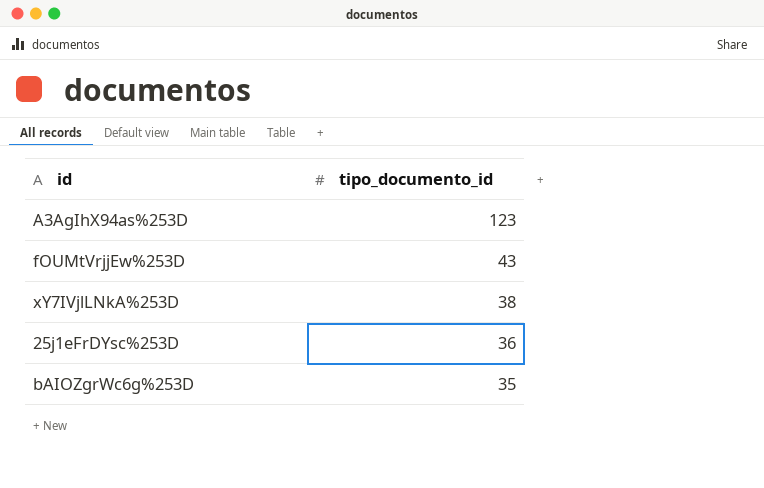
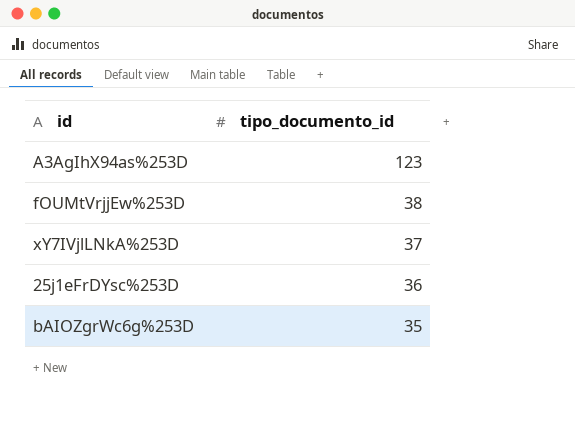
fOUMtVrjjEw%253D | tipo_documento_id: 43 -> 38
xY7IVjlLNkA%253D | tipo_documento_id: 38 -> 37

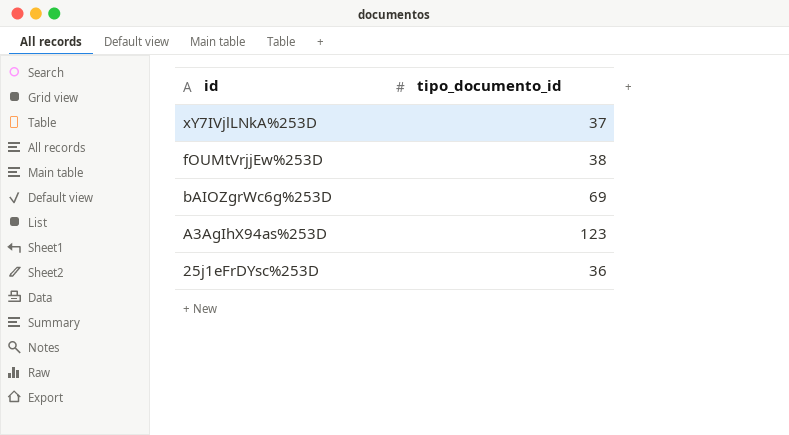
row order: tipo_documento_id descending -> id descending
bAIOZgrWc6g%253D | tipo_documento_id: 35 -> 69

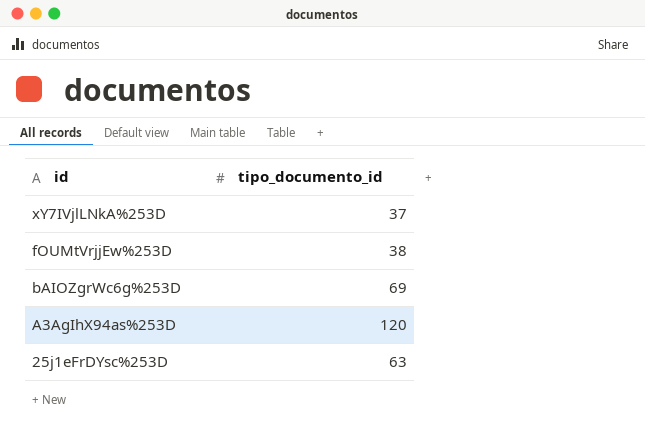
A3AgIhX94as%253D | tipo_documento_id: 123 -> 120
25j1eFrDYsc%253D | tipo_documento_id: 36 -> 63

